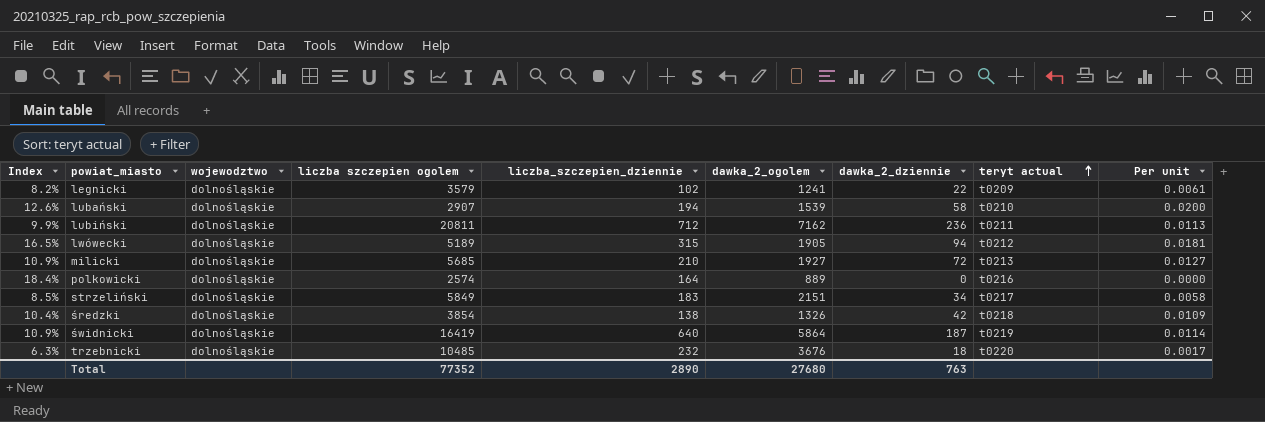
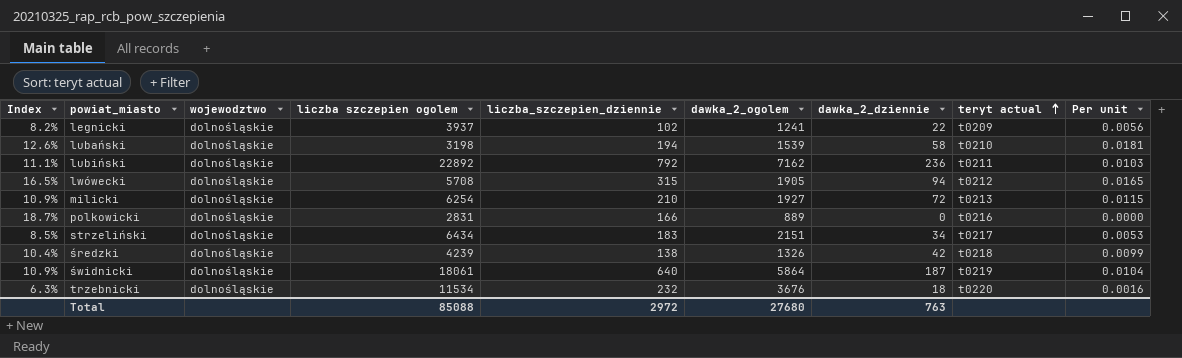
legnicki | liczba szczepien ogolem: 3579 -> 3937
legnicki | Per unit: 0.0061 -> 0.0056
lubański | liczba szczepien ogolem: 2907 -> 3198
lubański | Per unit: 0.0200 -> 0.0181
lubiński | Index: 9.9% -> 11.1%
lubiński | liczba szczepien ogolem: 20811 -> 22892
lubiński | liczba_szczepien_dziennie: 712 -> 792
lubiński | Per unit: 0.0113 -> 0.0103
lwówecki | liczba szczepien ogolem: 5189 -> 5708
lwówecki | Per unit: 0.0181 -> 0.0165
milicki | liczba szczepien ogolem: 5685 -> 6254
milicki | Per unit: 0.0127 -> 0.0115
polkowicki | Index: 18.4% -> 18.7%
polkowicki | liczba szczepien ogolem: 2574 -> 2831
polkowicki | liczba_szczepien_dziennie: 164 -> 166
strzeliński | liczba szczepien ogolem: 5849 -> 6434
strzeliński | Per unit: 0.0058 -> 0.0053
średzki | liczba szczepien ogolem: 3854 -> 4239
średzki | Per unit: 0.0109 -> 0.0099
świdnicki | liczba szczepien ogolem: 16419 -> 18061
świdnicki | Per unit: 0.0114 -> 0.0104
trzebnicki | liczba szczepien ogolem: 10485 -> 11534
trzebnicki | Per unit: 0.0017 -> 0.0016
Total | liczba szczepien ogolem: 77352 -> 85088
Total | liczba_szczepien_dziennie: 2890 -> 2972

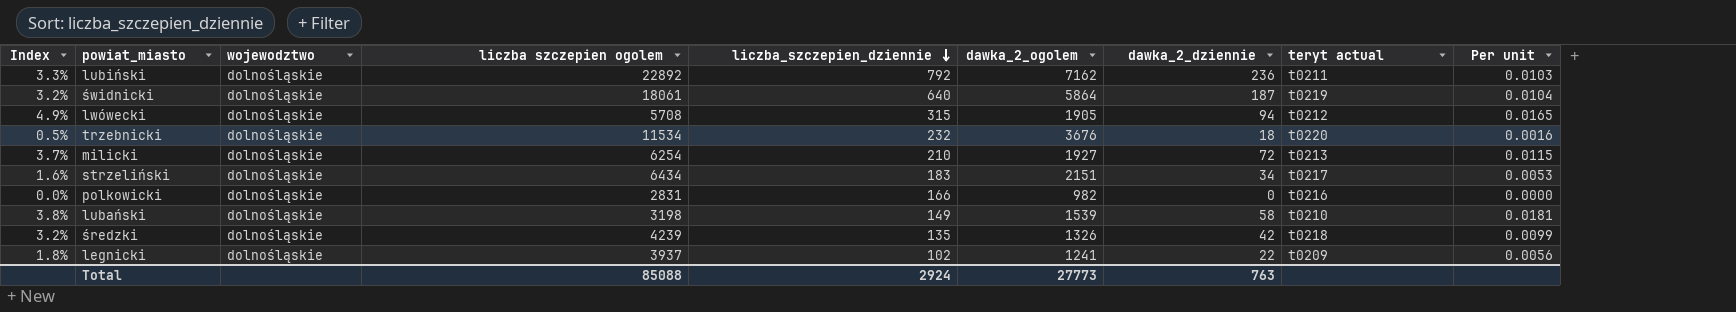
row order: teryt actual ascending -> liczba_szczepien_dziennie descending
column Index | formula: [liczba_szczepien_dziennie] / [dawka_2_ogolem] -> [dawka_2_dziennie] / [dawka_2_ogolem]
polkowicki | dawka_2_ogolem: 889 -> 982
lubański | liczba_szczepien_dziennie: 194 -> 149
średzki | liczba_szczepien_dziennie: 138 -> 135
Total | liczba_szczepien_dziennie: 2972 -> 2924
Total | dawka_2_ogolem: 27680 -> 27773

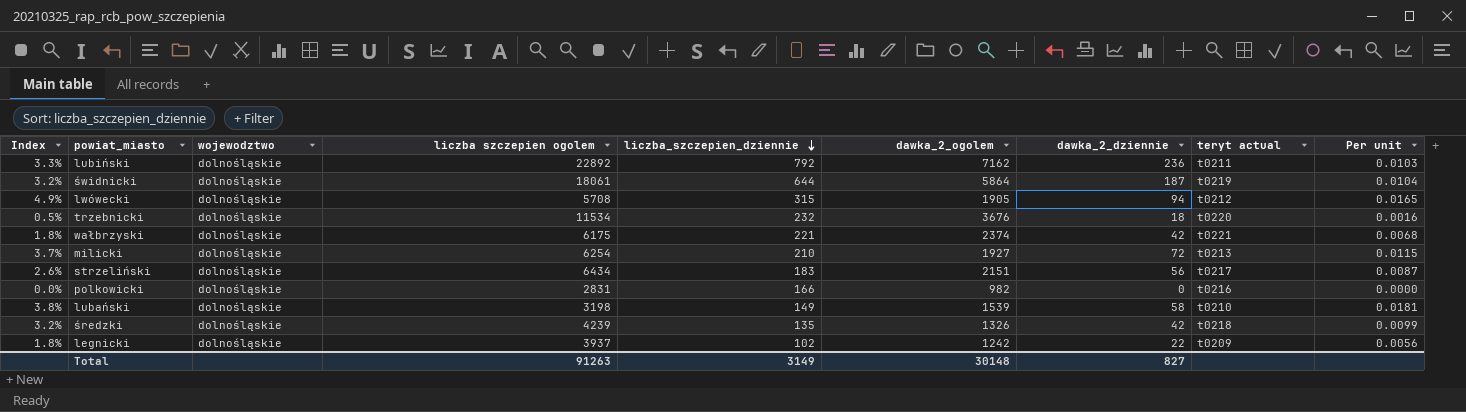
świdnicki | liczba_szczepien_dziennie: 640 -> 644
row wałbrzyski: none -> 1.8% | dolnośląskie | 6175 | 221 | 2374 | 42 | t0221 | 0.0068
strzeliński | Index: 1.6% -> 2.6%
strzeliński | dawka_2_dziennie: 34 -> 56
strzeliński | Per unit: 0.0053 -> 0.0087
legnicki | dawka_2_ogolem: 1241 -> 1242
Total | liczba szczepien ogolem: 85088 -> 91263
Total | liczba_szczepien_dziennie: 2924 -> 3149
Total | dawka_2_ogolem: 27773 -> 30148
Total | dawka_2_dziennie: 763 -> 827

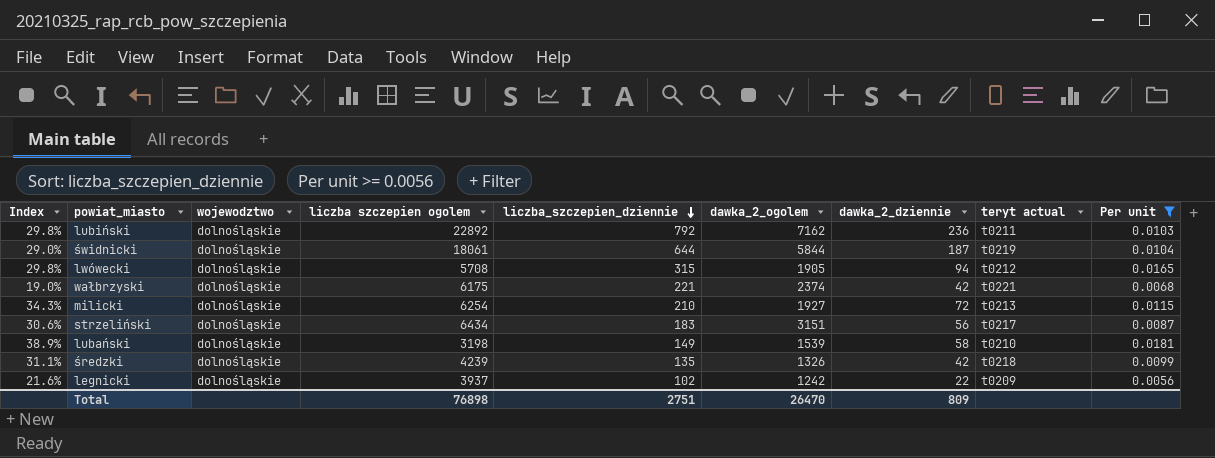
filter: none -> Per unit >= 0.0056
column Index | formula: [dawka_2_dziennie] / [dawka_2_ogolem] -> [dawka_2_dziennie] / [liczba_szczepien_dziennie]
świdnicki | dawka_2_ogolem: 5864 -> 5844
strzeliński | dawka_2_ogolem: 2151 -> 3151
Total | liczba szczepien ogolem: 91263 -> 76898
Total | liczba_szczepien_dziennie: 3149 -> 2751
Total | dawka_2_ogolem: 30148 -> 26470
Total | dawka_2_dziennie: 827 -> 809

